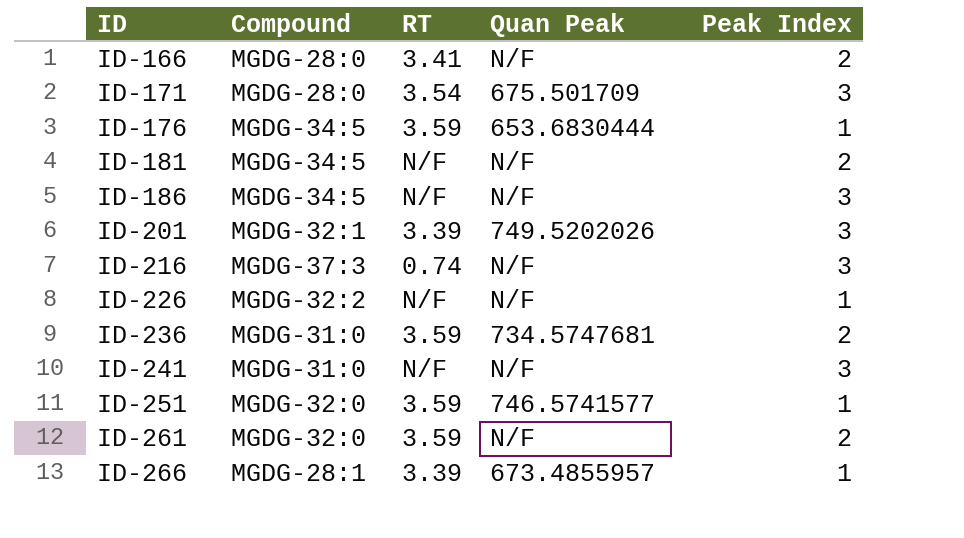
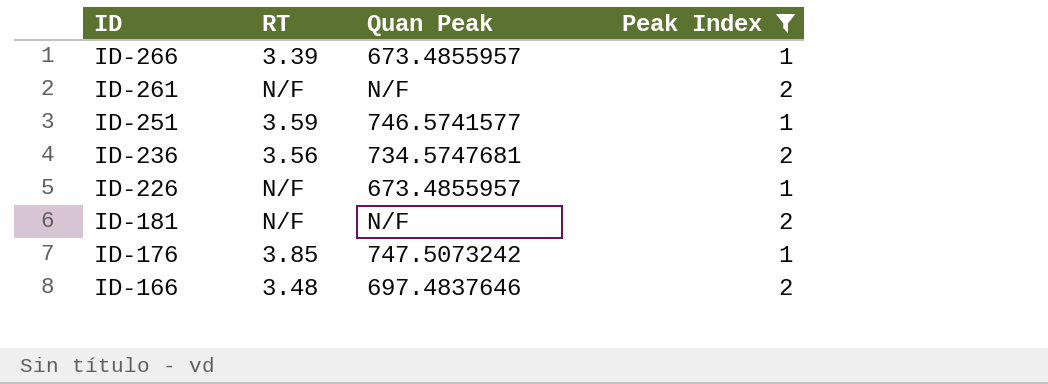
filter: none -> Peak Index != 3
row order: ID ascending -> ID descending
column Compound | position: 2 -> none
ID-261 | RT: 3.59 -> N/F
ID-236 | RT: 3.59 -> 3.56
ID-226 | Quan Peak: N/F -> 673.4855957
ID-176 | RT: 3.59 -> 3.85
ID-176 | Quan Peak: 653.6830444 -> 747.5073242
ID-166 | RT: 3.41 -> 3.48
ID-166 | Quan Peak: N/F -> 697.4837646

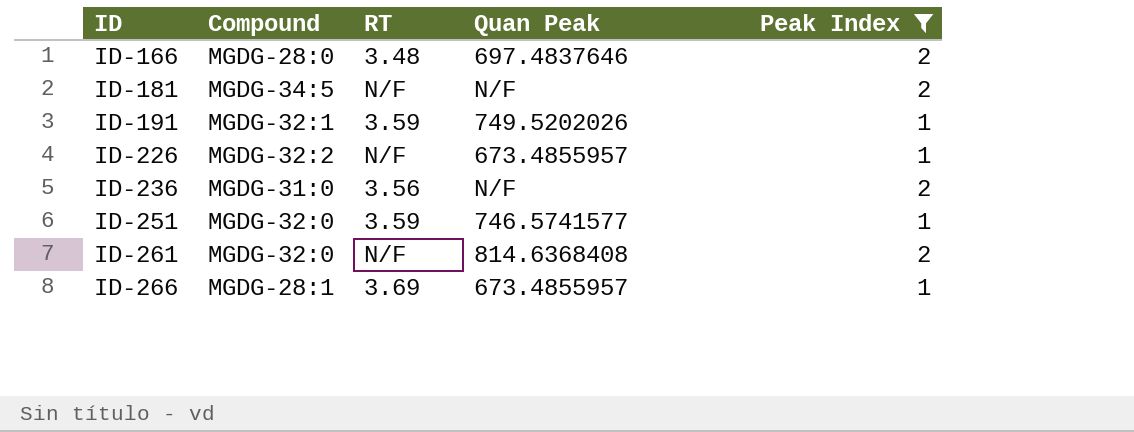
row order: ID descending -> ID ascending
column Compound | position: none -> 2
row ID-176: 3.85 | 747.5073242 | 1 -> none
row ID-191: none -> MGDG-32:1 | 3.59 | 749.5202026 | 1
ID-236 | Quan Peak: 734.5747681 -> N/F
ID-261 | Quan Peak: N/F -> 814.6368408
ID-266 | RT: 3.39 -> 3.69

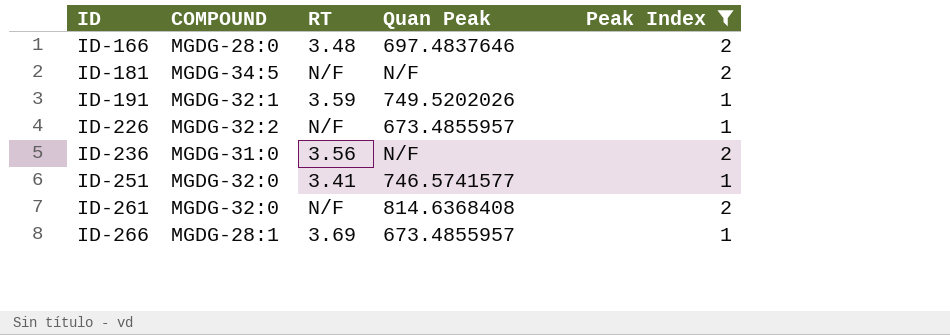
column name: Compound -> COMPOUND
ID-251 | RT: 3.59 -> 3.41

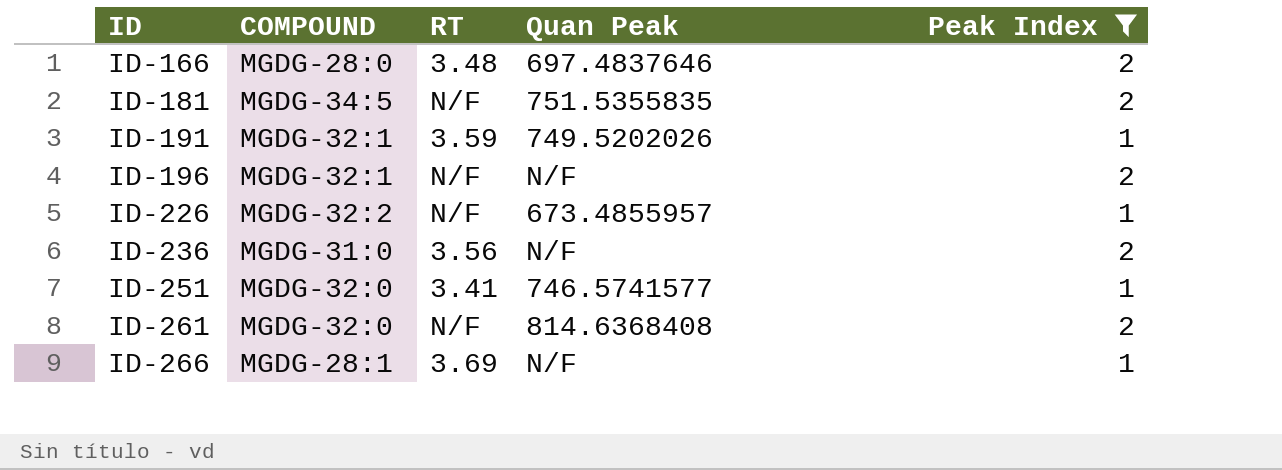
ID-181 | Quan Peak: N/F -> 751.5355835
row ID-196: none -> MGDG-32:1 | N/F | N/F | 2
ID-266 | Quan Peak: 673.4855957 -> N/F

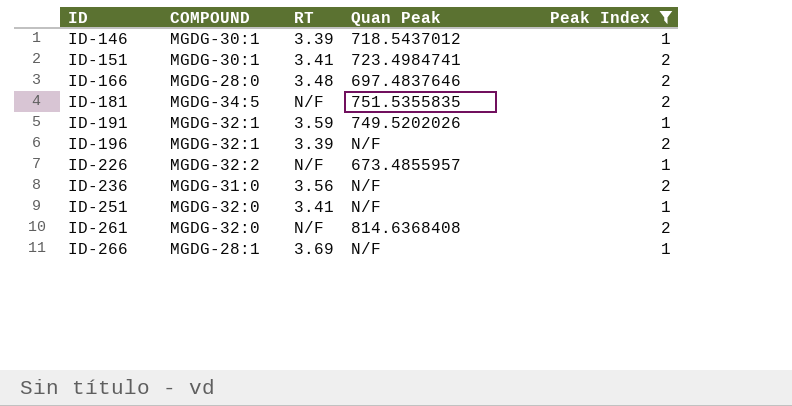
row ID-146: none -> MGDG-30:1 | 3.39 | 718.5437012 | 1
row ID-151: none -> MGDG-30:1 | 3.41 | 723.4984741 | 2
ID-196 | RT: N/F -> 3.39
ID-251 | Quan Peak: 746.5741577 -> N/F

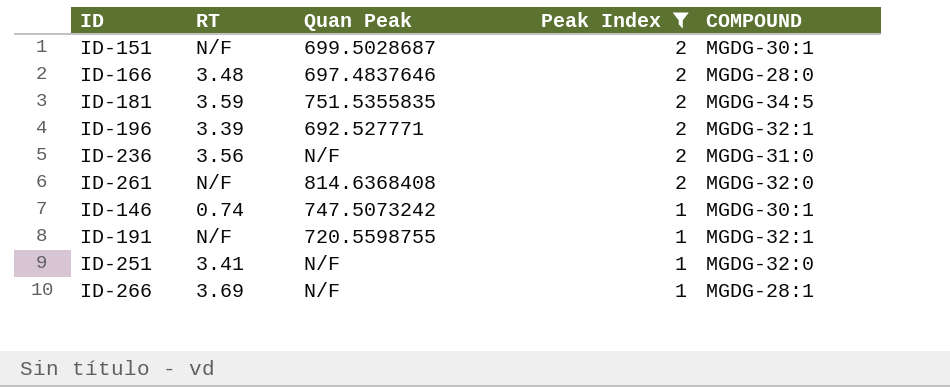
row order: ID ascending -> Peak Index descending
column COMPOUND | position: 2 -> 5
row ID-226: MGDG-32:2 | N/F | 673.4855957 | 1 -> none
ID-151 | RT: 3.41 -> N/F
ID-151 | Quan Peak: 723.4984741 -> 699.5028687
ID-181 | RT: N/F -> 3.59
ID-196 | Quan Peak: N/F -> 692.527771
ID-146 | RT: 3.39 -> 0.74
ID-146 | Quan Peak: 718.5437012 -> 747.5073242
ID-191 | RT: 3.59 -> N/F
ID-191 | Quan Peak: 749.5202026 -> 720.5598755

